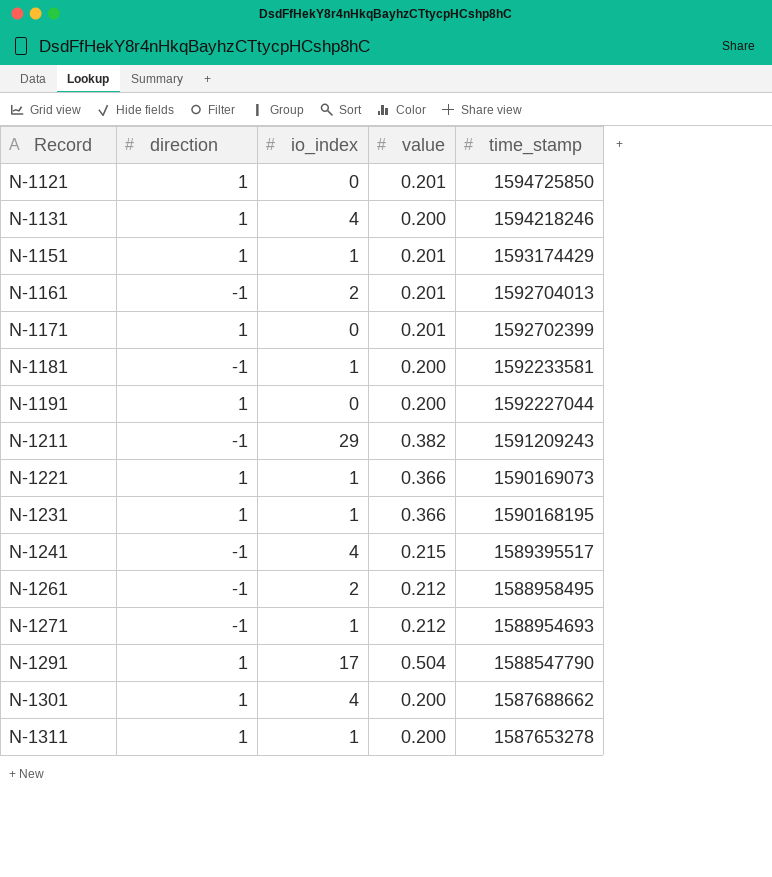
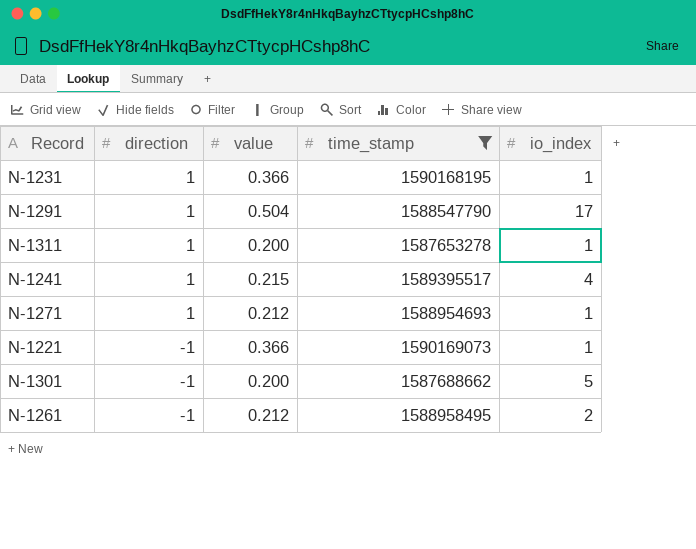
filter: none -> time_stamp <= 1590169073
row order: Record ascending -> direction descending
column io_index | position: 3 -> 5
N-1241 | direction: -1 -> 1
N-1271 | direction: -1 -> 1
N-1221 | direction: 1 -> -1
N-1301 | direction: 1 -> -1
N-1301 | io_index: 4 -> 5

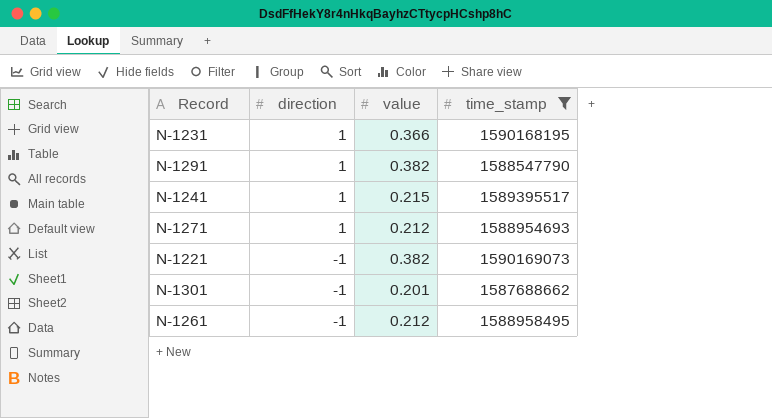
column io_index | position: 5 -> none
row N-1311: 1 | 0.200 | 1587653278 | 1 -> none
N-1291 | value: 0.504 -> 0.382
N-1221 | value: 0.366 -> 0.382
N-1301 | value: 0.200 -> 0.201

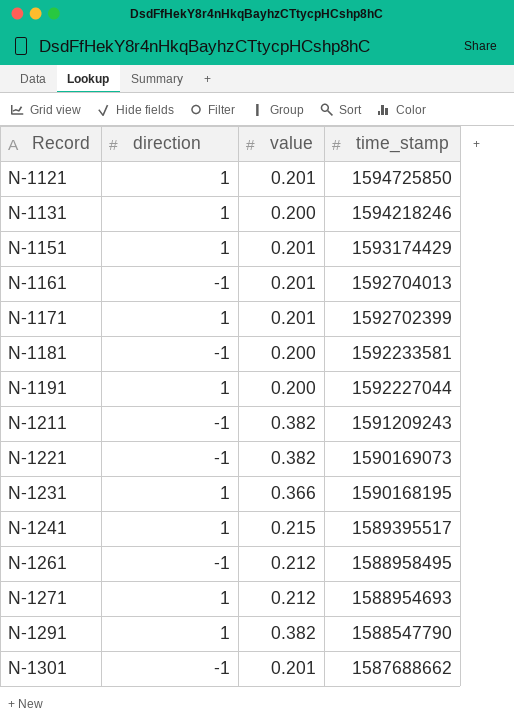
filter: time_stamp <= 1590169073 -> none
row order: direction descending -> Record ascending

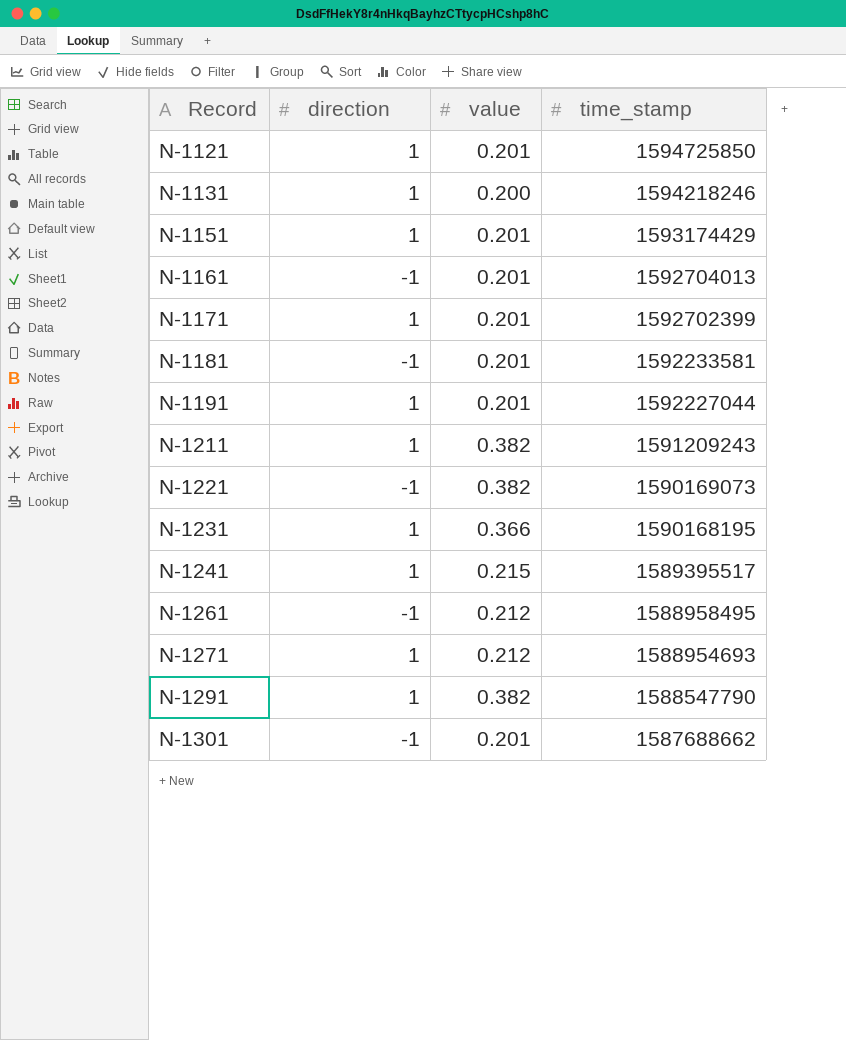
N-1181 | value: 0.200 -> 0.201
N-1191 | value: 0.200 -> 0.201
N-1211 | direction: -1 -> 1

